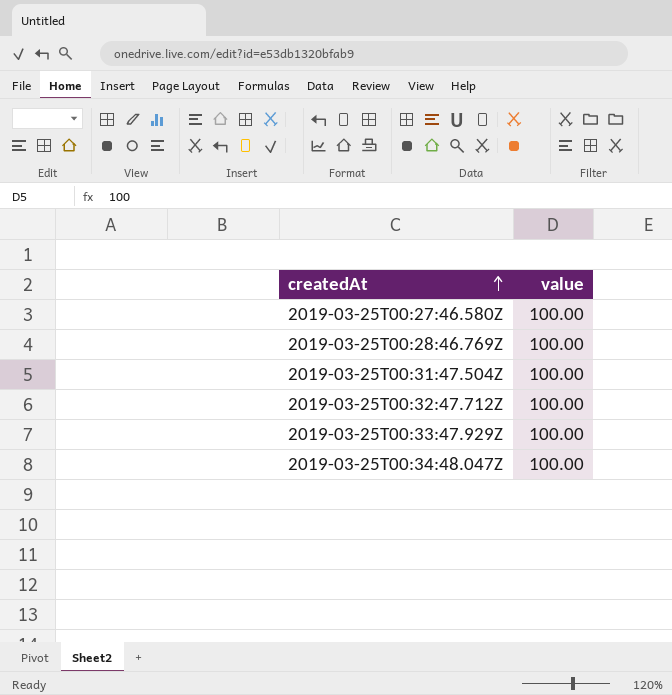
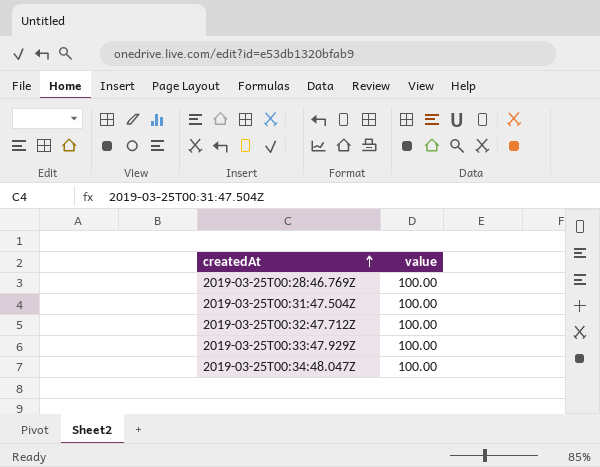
row 2019-03-25T00:27:46.580Z: 100.00 -> none

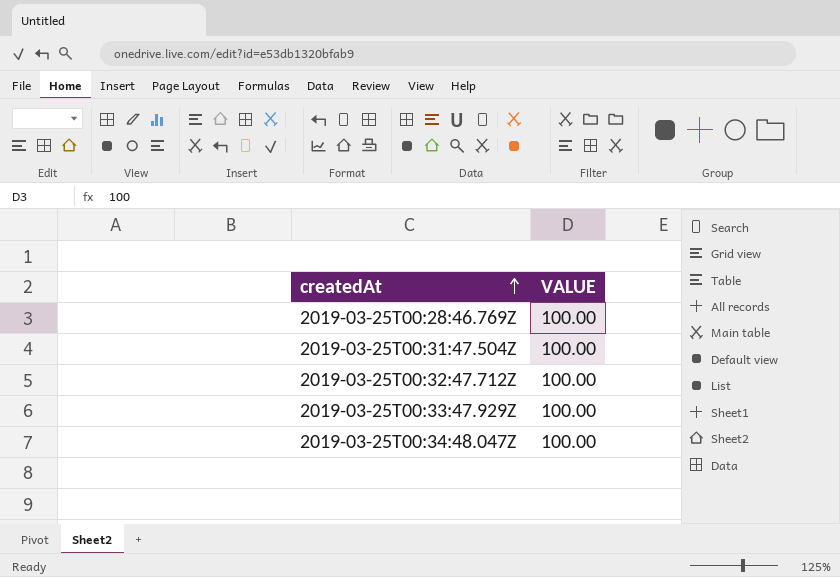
column name: value -> VALUE

